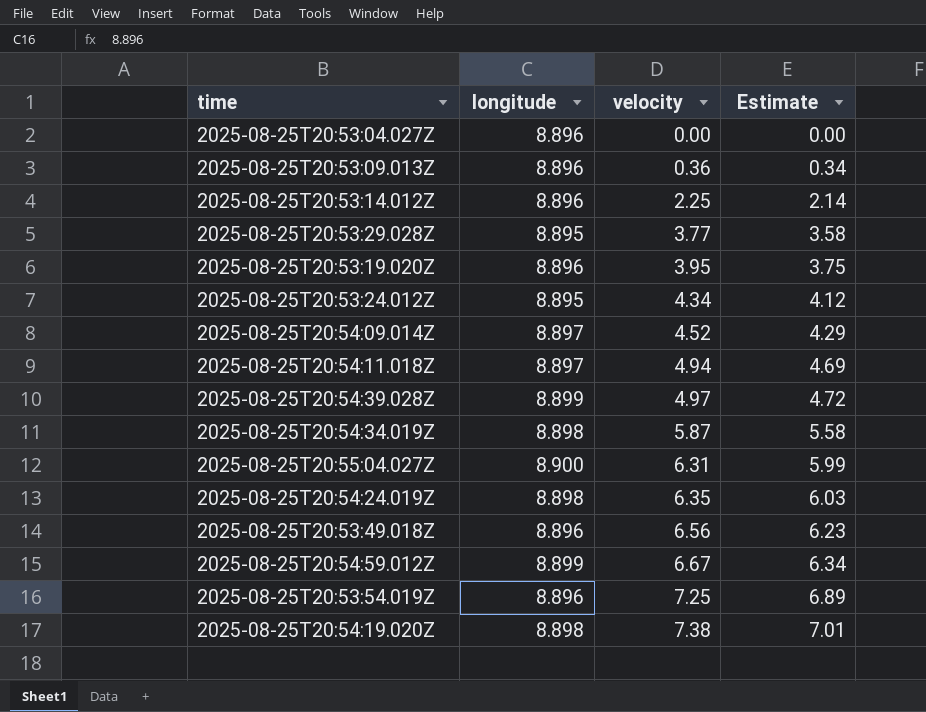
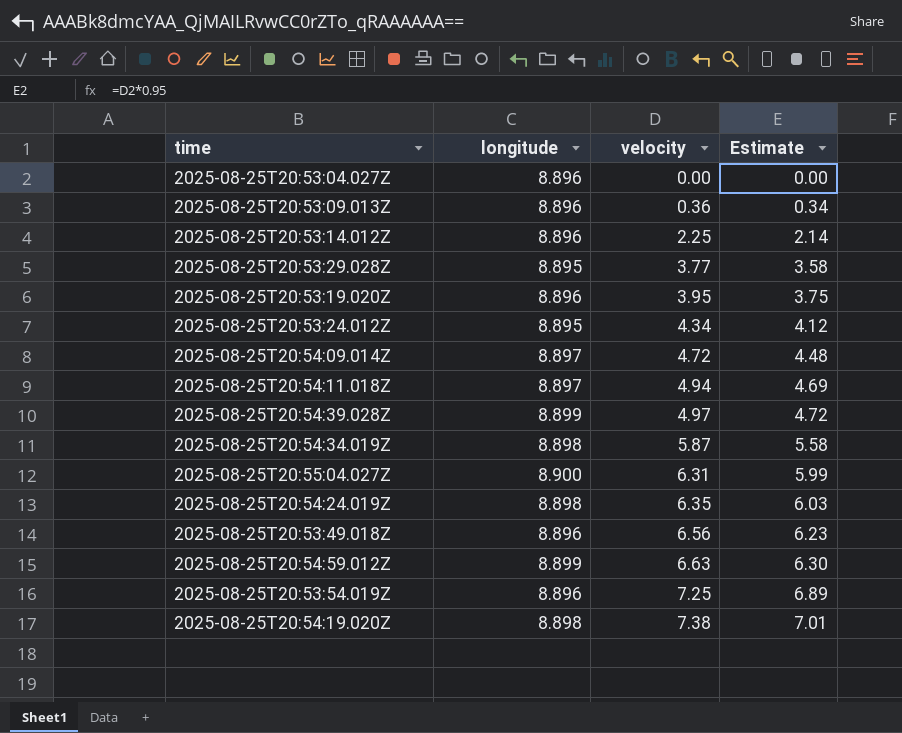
2025-08-25T20:54:09.014Z | velocity: 4.52 -> 4.72
2025-08-25T20:54:09.014Z | Estimate: 4.29 -> 4.48
2025-08-25T20:54:59.012Z | velocity: 6.67 -> 6.63
2025-08-25T20:54:59.012Z | Estimate: 6.34 -> 6.30

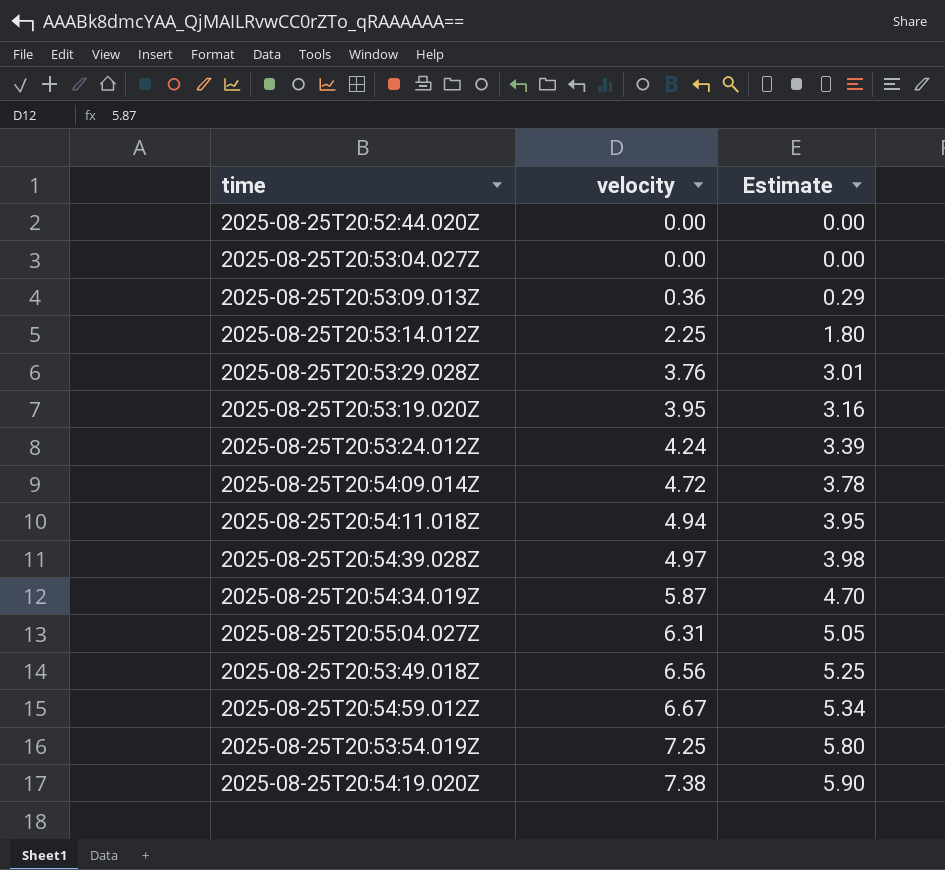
column longitude | position: 2 -> none
column Estimate | formula: [velocity] * 0.95 -> [velocity] * 0.8
row 2025-08-25T20:54:24.019Z: 8.898 | 6.35 | 6.03 -> none
row 2025-08-25T20:52:44.020Z: none -> 0.00 | 0.00
2025-08-25T20:53:29.028Z | velocity: 3.77 -> 3.76
2025-08-25T20:53:24.012Z | velocity: 4.34 -> 4.24
2025-08-25T20:54:59.012Z | velocity: 6.63 -> 6.67

